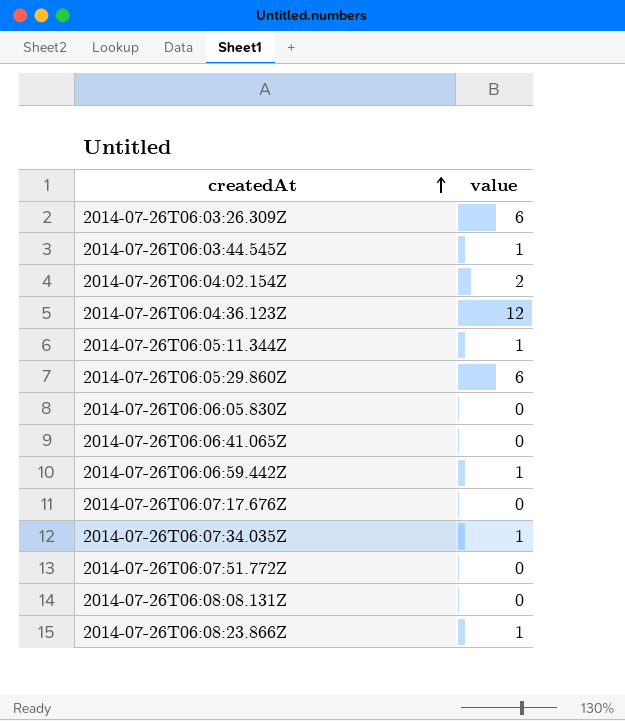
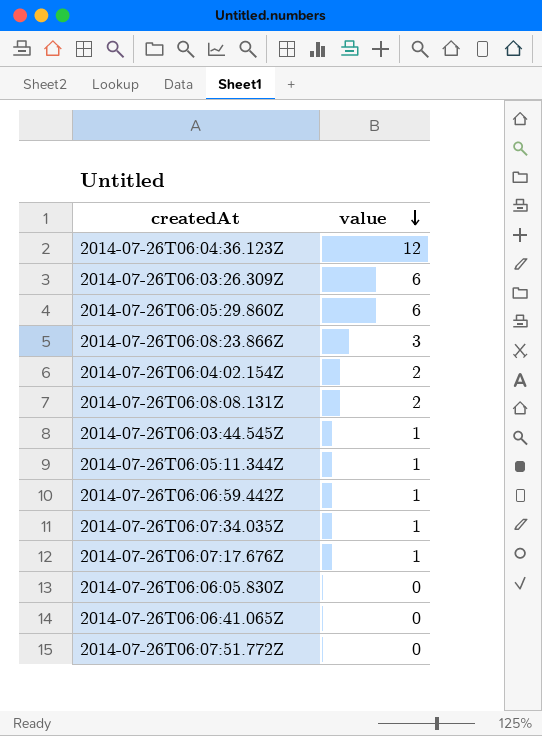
row order: createdAt ascending -> value descending
2014-07-26T06:08:23.866Z | value: 1 -> 3
2014-07-26T06:08:08.131Z | value: 0 -> 2
2014-07-26T06:07:17.676Z | value: 0 -> 1

